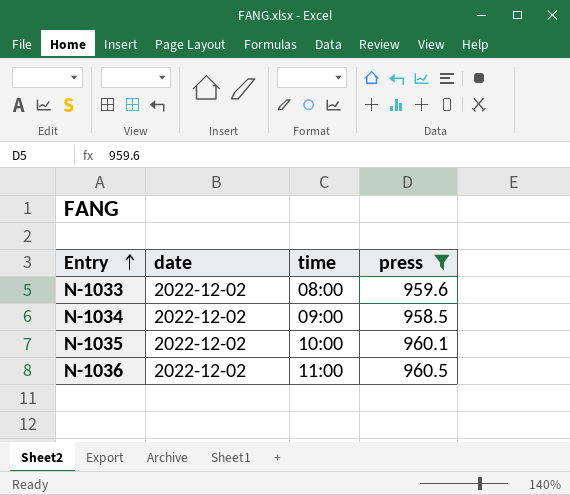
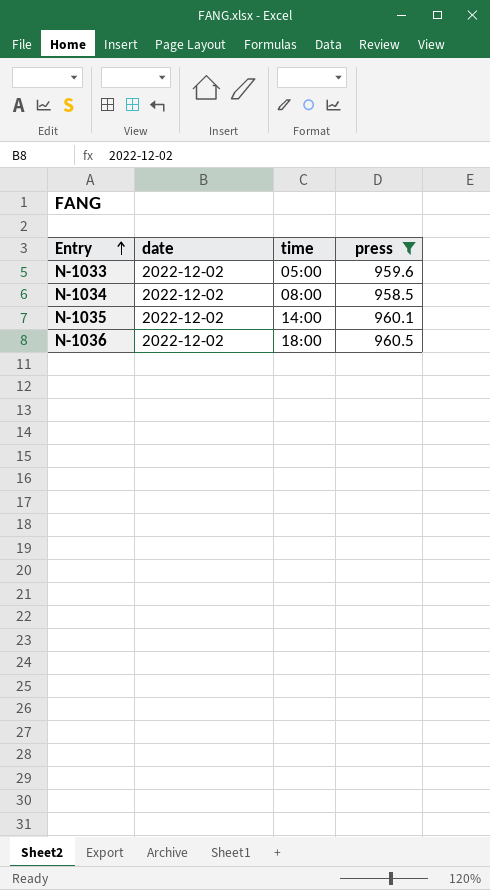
N-1033 | time: 08:00 -> 05:00
N-1034 | time: 09:00 -> 08:00
N-1035 | time: 10:00 -> 14:00
N-1036 | time: 11:00 -> 18:00

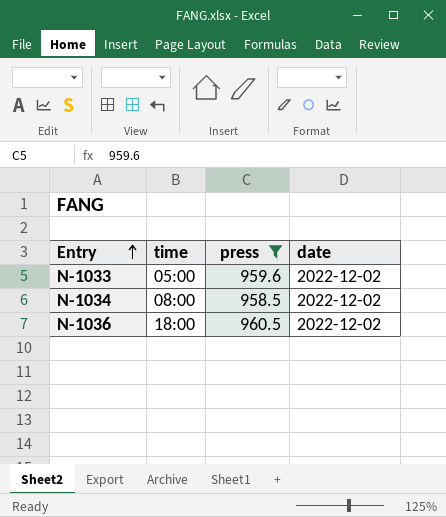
column date | position: 2 -> 4
row N-1035: 2022-12-02 | 14:00 | 960.1 -> none

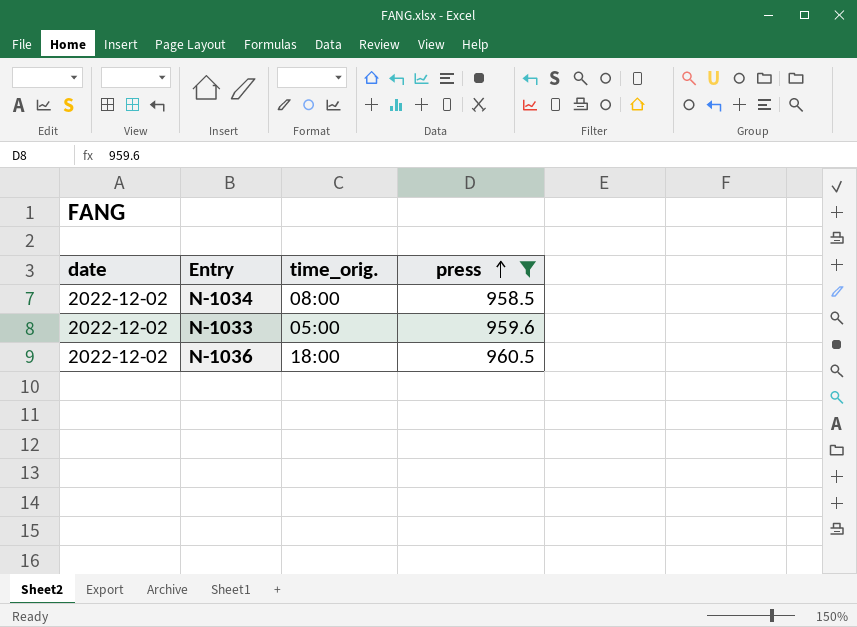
row order: Entry ascending -> press ascending
column date | position: 4 -> 1
column name: time -> time_orig.

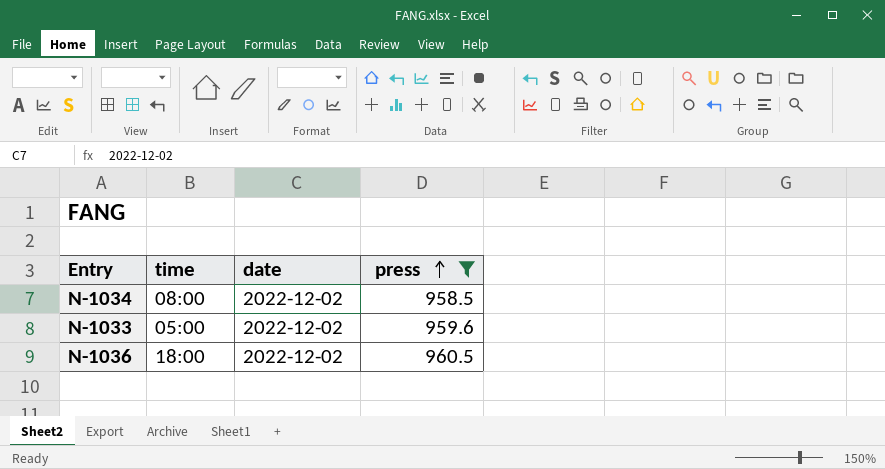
column name: time_orig. -> time
column date | position: 1 -> 3

